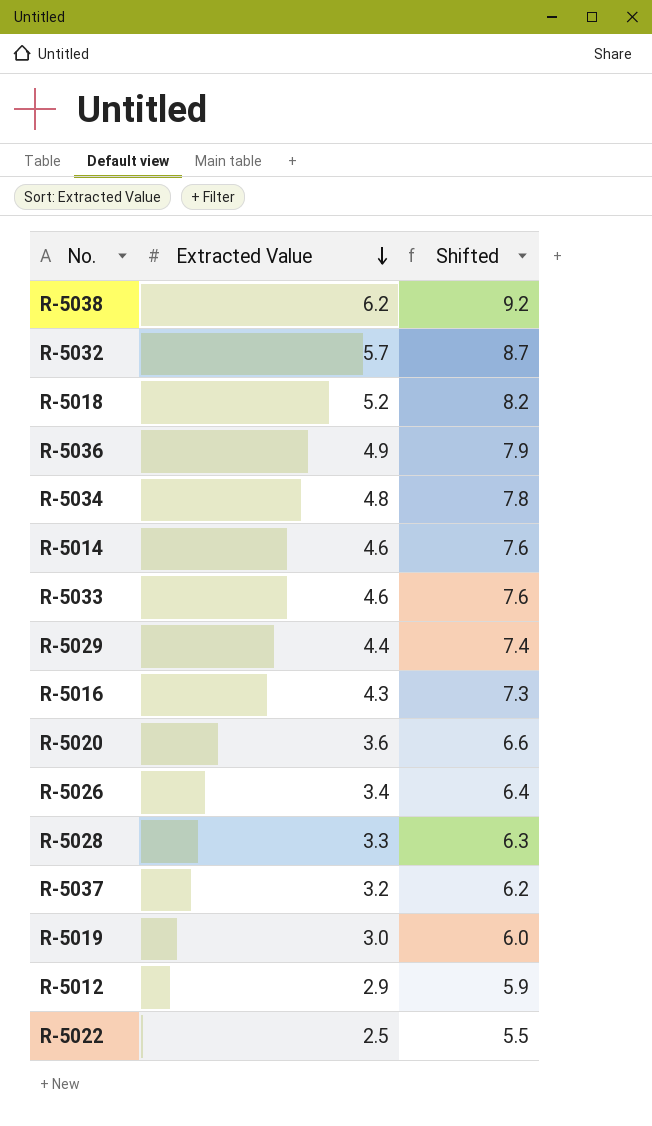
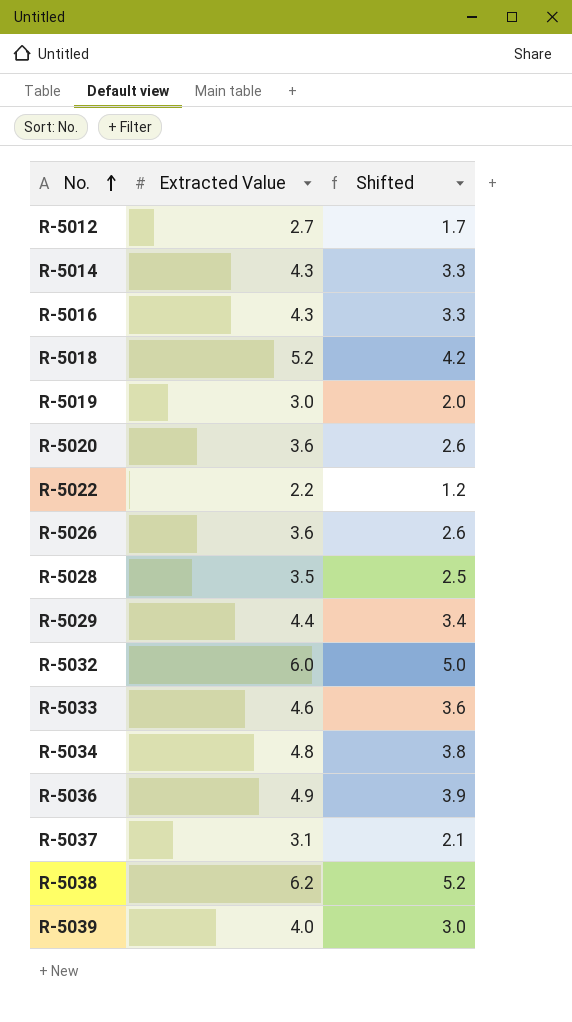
row order: Extracted Value descending -> No. ascending
column Shifted | formula: [Extracted Value] + 3 -> [Extracted Value] - 1
R-5012 | Extracted Value: 2.9 -> 2.7
R-5014 | Extracted Value: 4.6 -> 4.3
R-5022 | Extracted Value: 2.5 -> 2.2
R-5026 | Extracted Value: 3.4 -> 3.6
R-5028 | Extracted Value: 3.3 -> 3.5
R-5032 | Extracted Value: 5.7 -> 6.0
R-5037 | Extracted Value: 3.2 -> 3.1
row R-5039: none -> 4.0 | 3.0

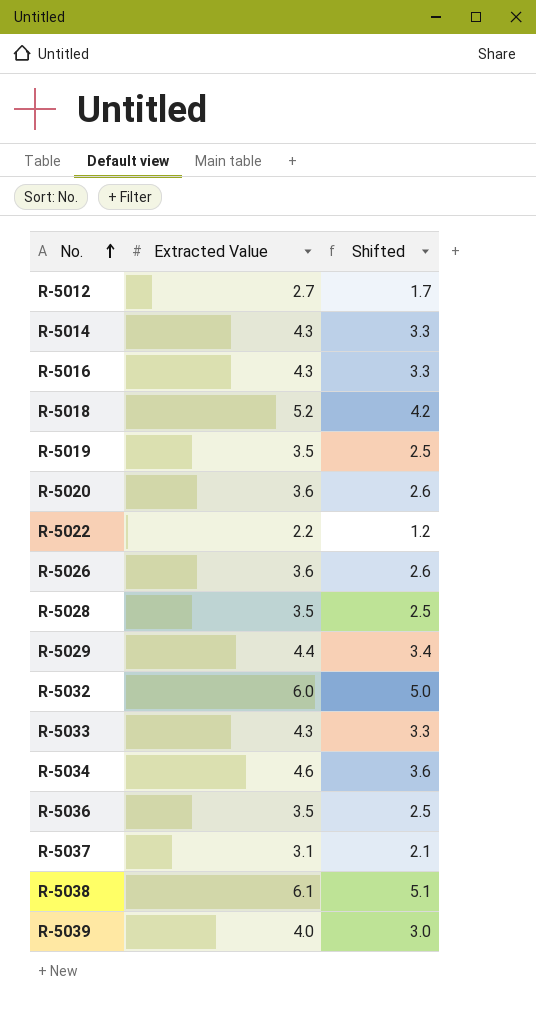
R-5019 | Extracted Value: 3.0 -> 3.5
R-5019 | Shifted: 2.0 -> 2.5
R-5033 | Extracted Value: 4.6 -> 4.3
R-5033 | Shifted: 3.6 -> 3.3
R-5034 | Extracted Value: 4.8 -> 4.6
R-5034 | Shifted: 3.8 -> 3.6
R-5036 | Extracted Value: 4.9 -> 3.5
R-5036 | Shifted: 3.9 -> 2.5
R-5038 | Extracted Value: 6.2 -> 6.1
R-5038 | Shifted: 5.2 -> 5.1

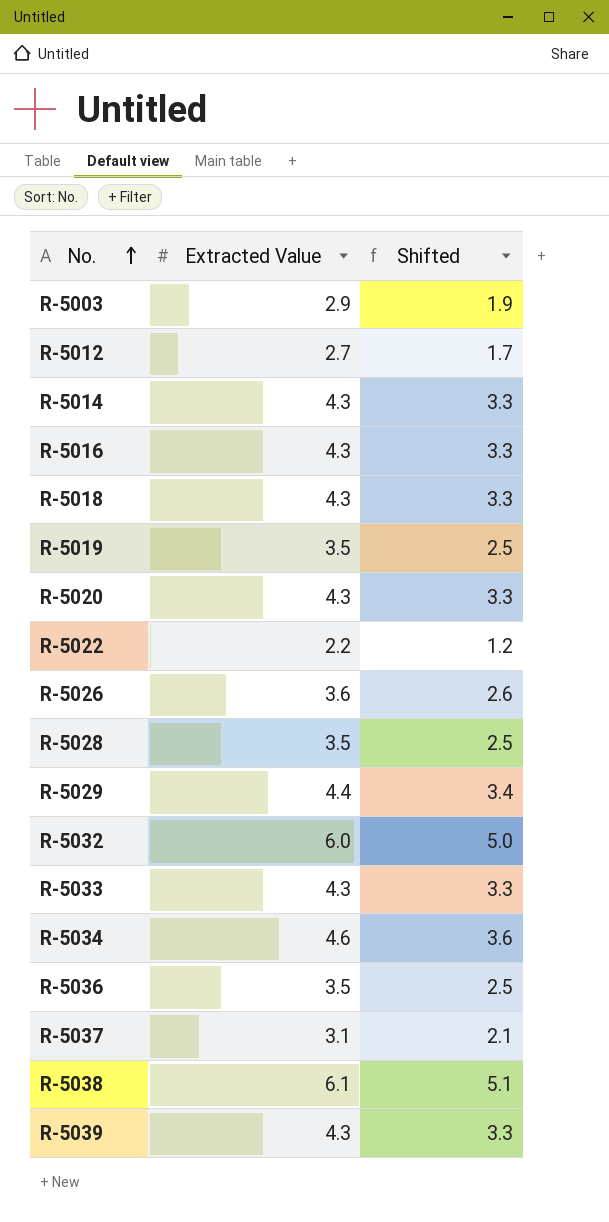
row R-5003: none -> 2.9 | 1.9
R-5018 | Extracted Value: 5.2 -> 4.3
R-5018 | Shifted: 4.2 -> 3.3
R-5020 | Extracted Value: 3.6 -> 4.3
R-5020 | Shifted: 2.6 -> 3.3
R-5039 | Extracted Value: 4.0 -> 4.3
R-5039 | Shifted: 3.0 -> 3.3

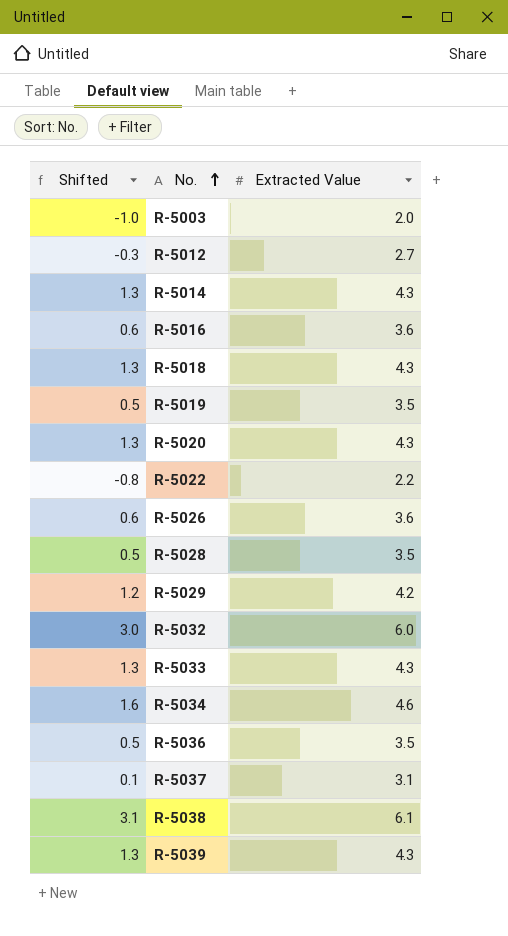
column Shifted | formula: [Extracted Value] - 1 -> [Extracted Value] - 3
column Shifted | position: 3 -> 1
R-5003 | Extracted Value: 2.9 -> 2.0
R-5016 | Extracted Value: 4.3 -> 3.6
R-5029 | Extracted Value: 4.4 -> 4.2

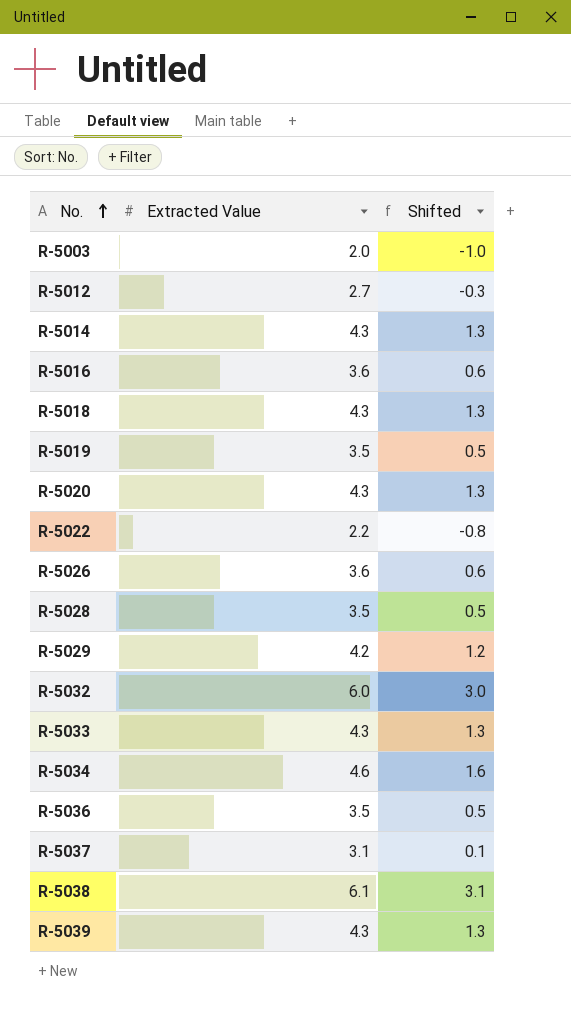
column Shifted | position: 1 -> 3

